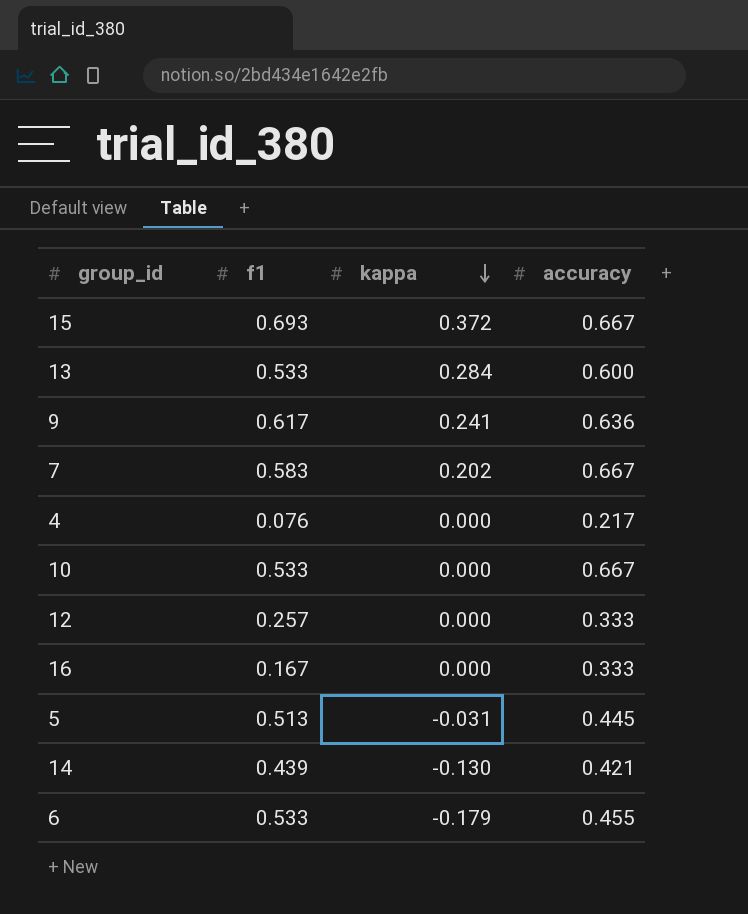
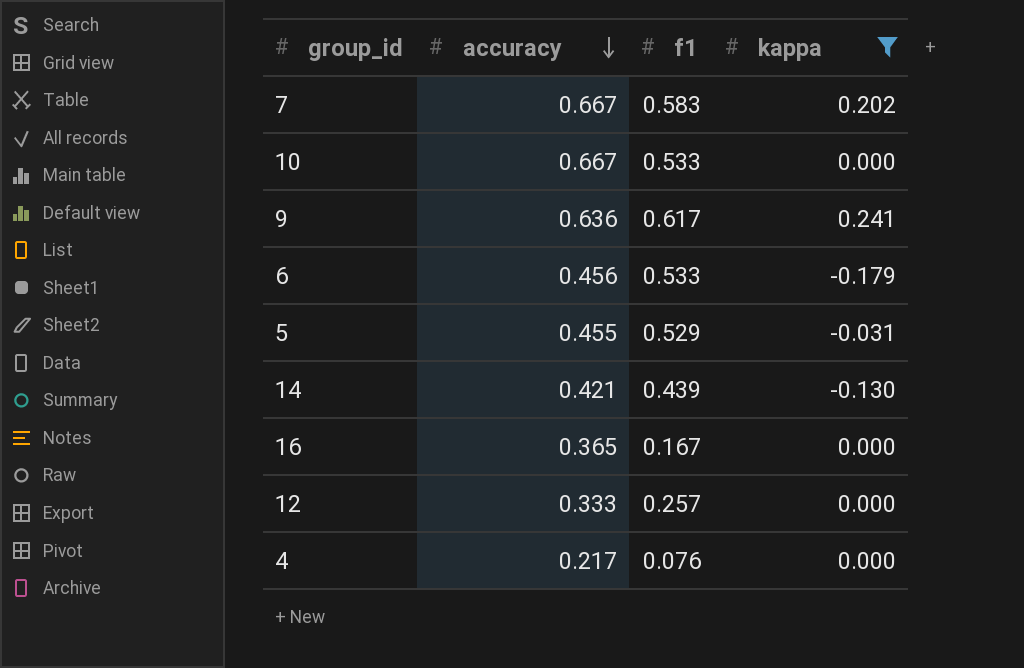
filter: none -> kappa <= 0.241
row order: kappa descending -> accuracy descending
column accuracy | position: 4 -> 2
6 | accuracy: 0.455 -> 0.456
5 | accuracy: 0.445 -> 0.455
5 | f1: 0.513 -> 0.529
16 | accuracy: 0.333 -> 0.365

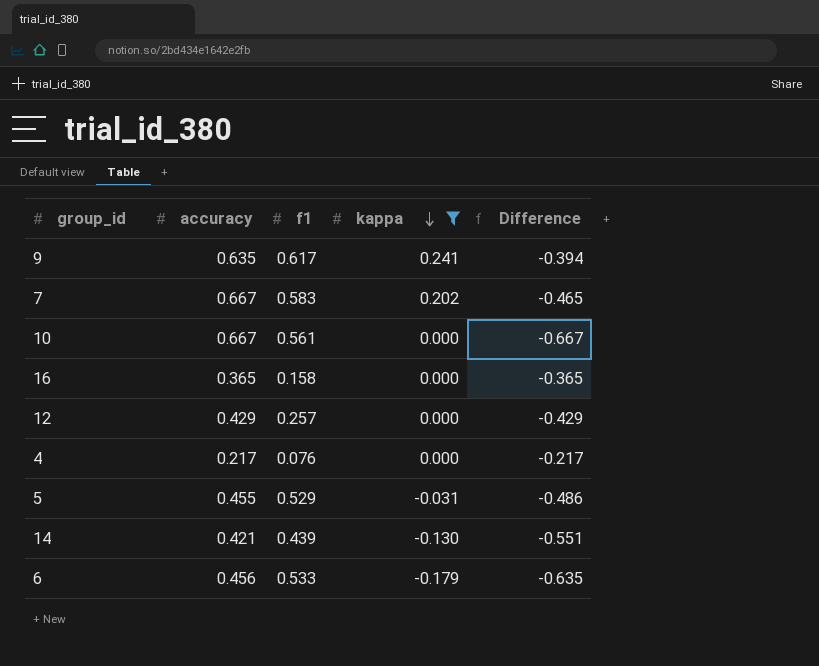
row order: accuracy descending -> kappa descending
column Difference | formula: none -> [kappa] - [accuracy]
9 | accuracy: 0.636 -> 0.635
10 | f1: 0.533 -> 0.561
16 | f1: 0.167 -> 0.158
12 | accuracy: 0.333 -> 0.429

